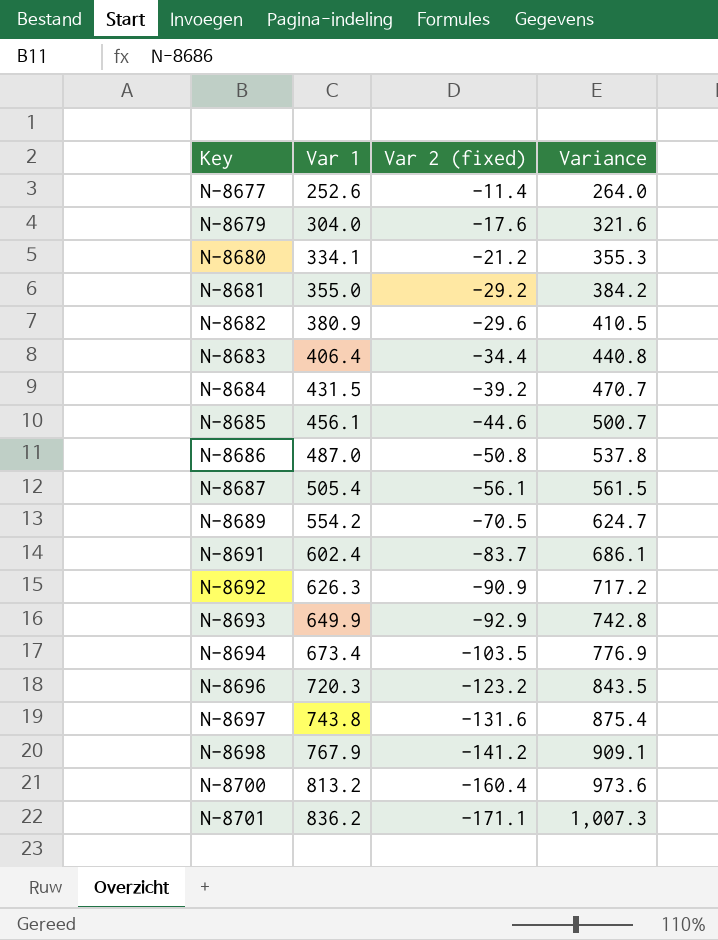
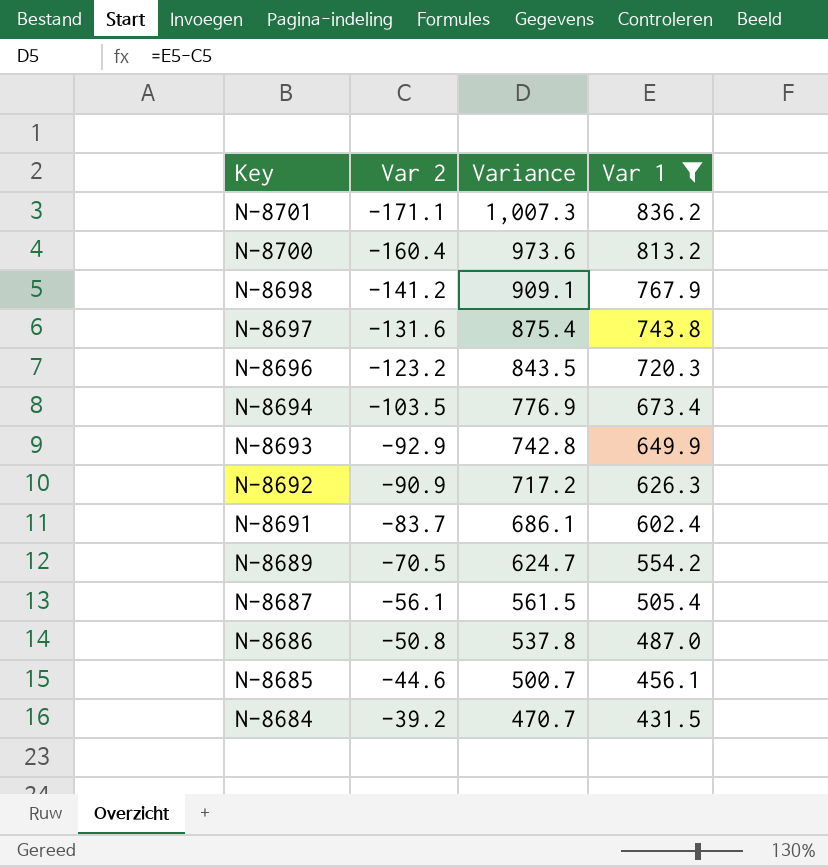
filter: none -> Var 1 >= 431.5
row order: Key ascending -> Key descending
column name: Var 2 (fixed) -> Var 2
column Var 1 | position: 2 -> 4

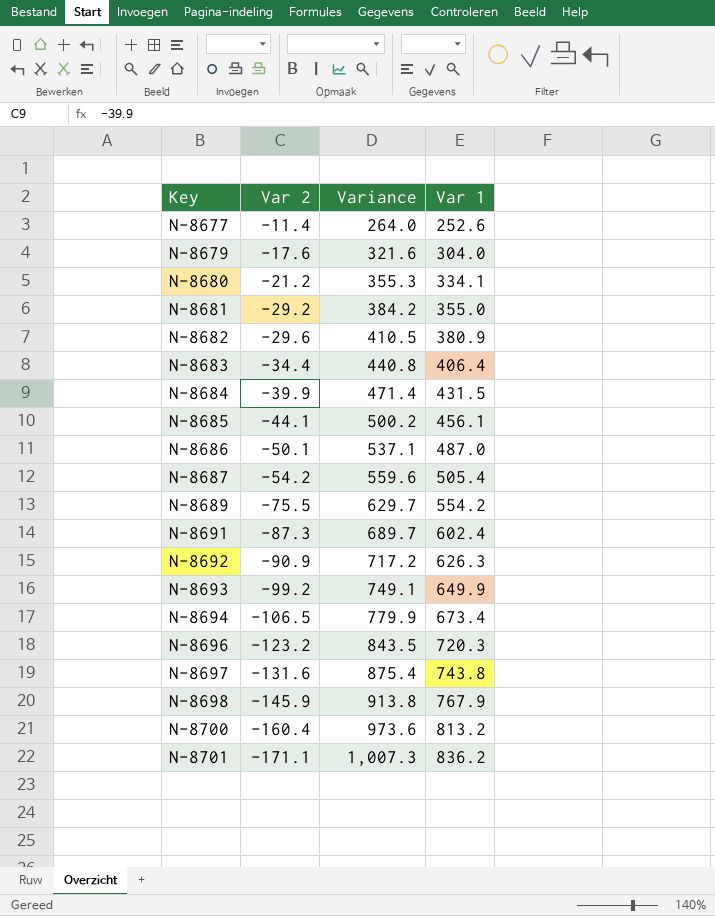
filter: Var 1 >= 431.5 -> none
row order: Key descending -> Key ascending
N-8684 | Var 2: -39.2 -> -39.9
N-8684 | Variance: 470.7 -> 471.4
N-8685 | Var 2: -44.6 -> -44.1
N-8685 | Variance: 500.7 -> 500.2
N-8686 | Var 2: -50.8 -> -50.1
N-8686 | Variance: 537.8 -> 537.1
N-8687 | Var 2: -56.1 -> -54.2
N-8687 | Variance: 561.5 -> 559.6
N-8689 | Var 2: -70.5 -> -75.5
N-8689 | Variance: 624.7 -> 629.7
N-8691 | Var 2: -83.7 -> -87.3
N-8691 | Variance: 686.1 -> 689.7
N-8693 | Var 2: -92.9 -> -99.2
N-8693 | Variance: 742.8 -> 749.1
N-8694 | Var 2: -103.5 -> -106.5
N-8694 | Variance: 776.9 -> 779.9
N-8698 | Var 2: -141.2 -> -145.9
N-8698 | Variance: 909.1 -> 913.8

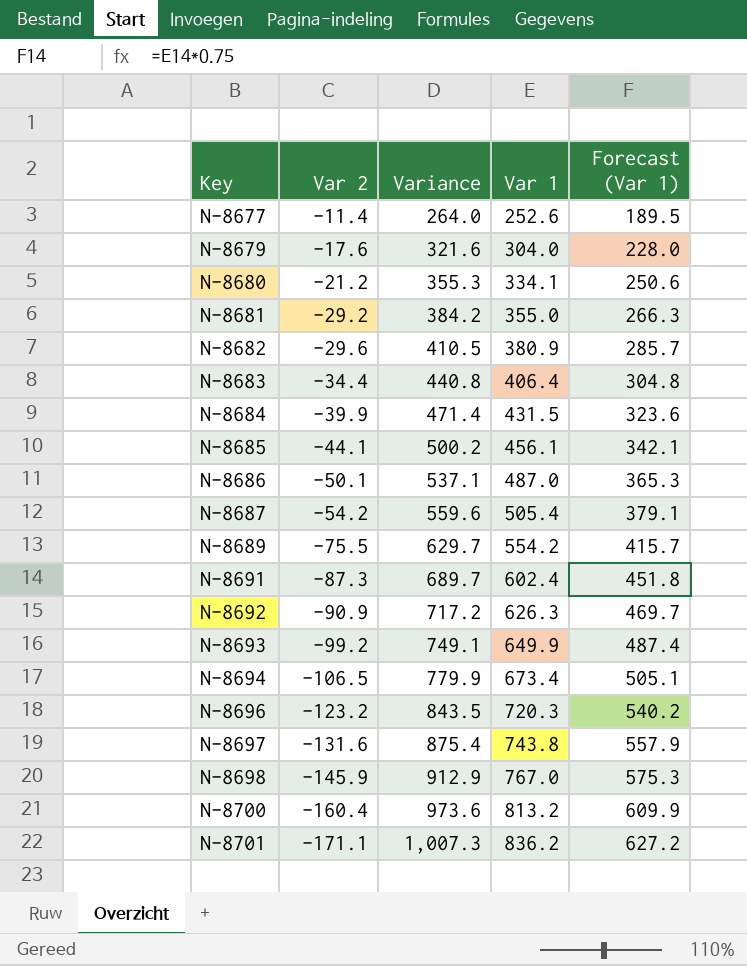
column Forecast (Var 1) | formula: none -> [Var 1] * 0.75
N-8698 | Variance: 913.8 -> 912.9
N-8698 | Var 1: 767.9 -> 767.0

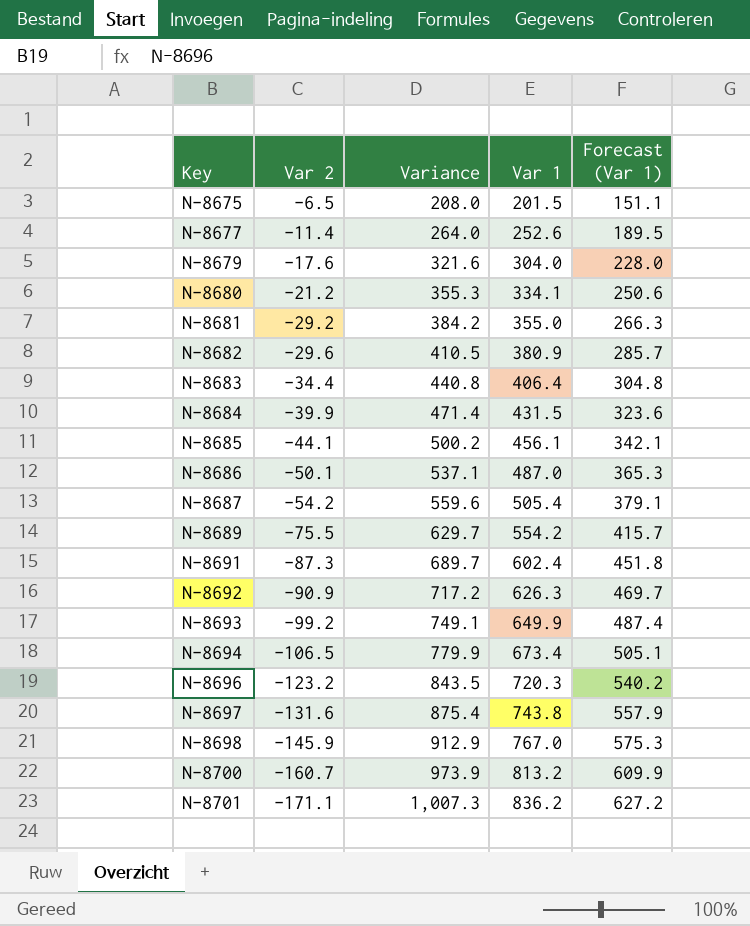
row N-8675: none -> -6.5 | 208.0 | 201.5 | 151.1
N-8700 | Var 2: -160.4 -> -160.7
N-8700 | Variance: 973.6 -> 973.9

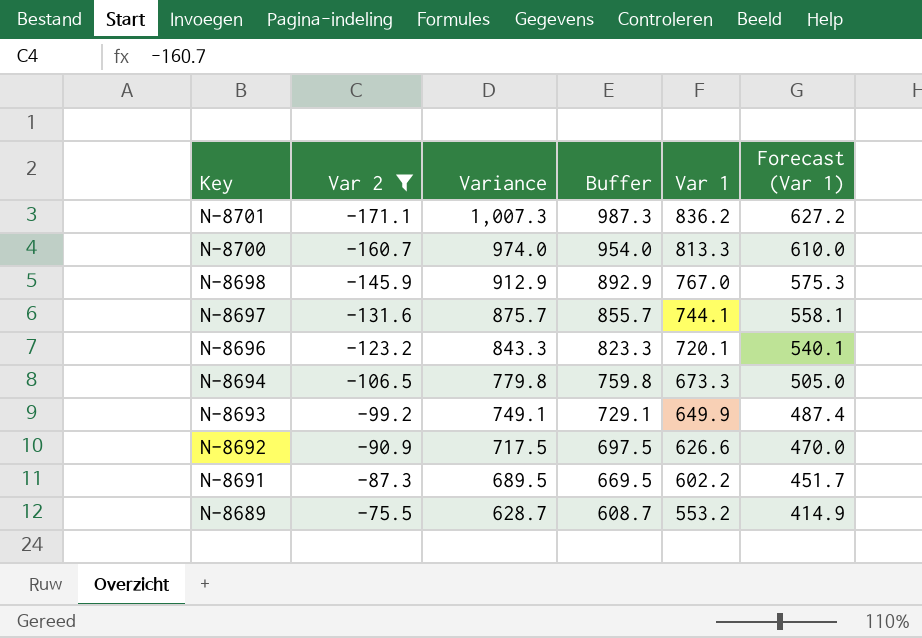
filter: none -> Var 2 <= -75.5
row order: Key ascending -> Key descending
column Buffer | formula: none -> [Variance] - 20
N-8700 | Variance: 973.9 -> 974.0
N-8700 | Var 1: 813.2 -> 813.3
N-8700 | Forecast (Var 1): 609.9 -> 610.0
N-8697 | Variance: 875.4 -> 875.7
N-8697 | Var 1: 743.8 -> 744.1
N-8697 | Forecast (Var 1): 557.9 -> 558.1
N-8696 | Variance: 843.5 -> 843.3
N-8696 | Var 1: 720.3 -> 720.1
N-8696 | Forecast (Var 1): 540.2 -> 540.1
N-8694 | Variance: 779.9 -> 779.8
N-8694 | Var 1: 673.4 -> 673.3
N-8694 | Forecast (Var 1): 505.1 -> 505.0
N-8692 | Variance: 717.2 -> 717.5
N-8692 | Var 1: 626.3 -> 626.6
N-8692 | Forecast (Var 1): 469.7 -> 470.0
N-8691 | Variance: 689.7 -> 689.5
N-8691 | Var 1: 602.4 -> 602.2
N-8691 | Forecast (Var 1): 451.8 -> 451.7
N-8689 | Variance: 629.7 -> 628.7
N-8689 | Var 1: 554.2 -> 553.2
N-8689 | Forecast (Var 1): 415.7 -> 414.9

